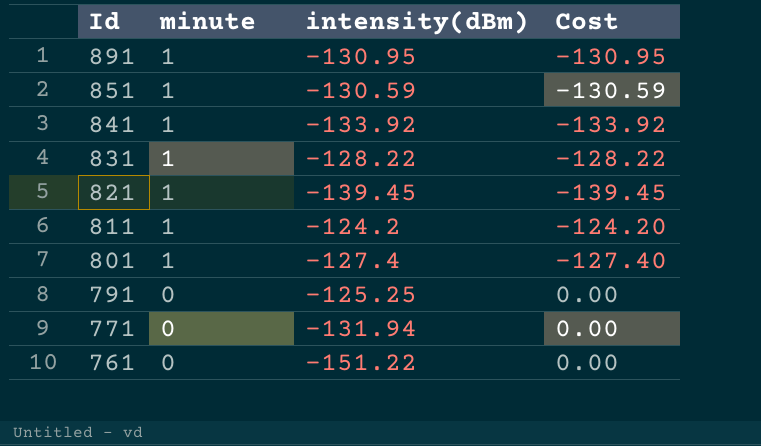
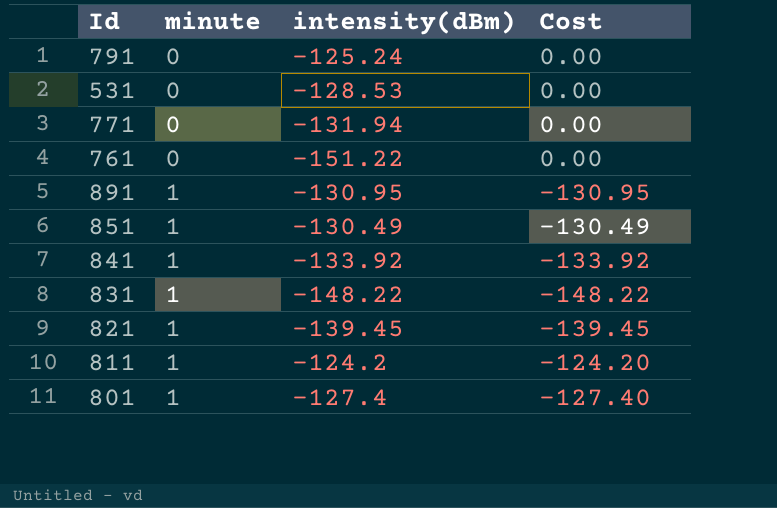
row order: Id descending -> minute ascending
791 | intensity(dBm): -125.25 -> -125.24
row 531: none -> 0 | -128.53 | 0.00
851 | intensity(dBm): -130.59 -> -130.49
851 | Cost: -130.59 -> -130.49
831 | intensity(dBm): -128.22 -> -148.22
831 | Cost: -128.22 -> -148.22

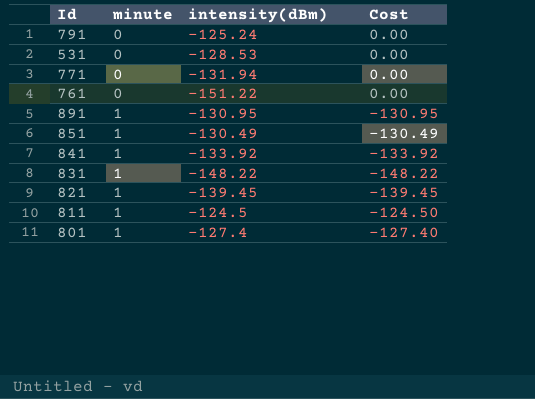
811 | intensity(dBm): -124.2 -> -124.5
811 | Cost: -124.20 -> -124.50

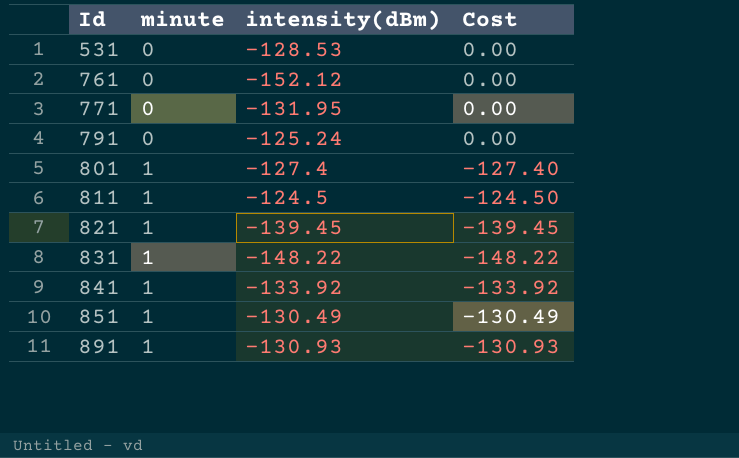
row order: minute ascending -> Id ascending
761 | intensity(dBm): -151.22 -> -152.12
771 | intensity(dBm): -131.94 -> -131.95
891 | intensity(dBm): -130.95 -> -130.93
891 | Cost: -130.95 -> -130.93

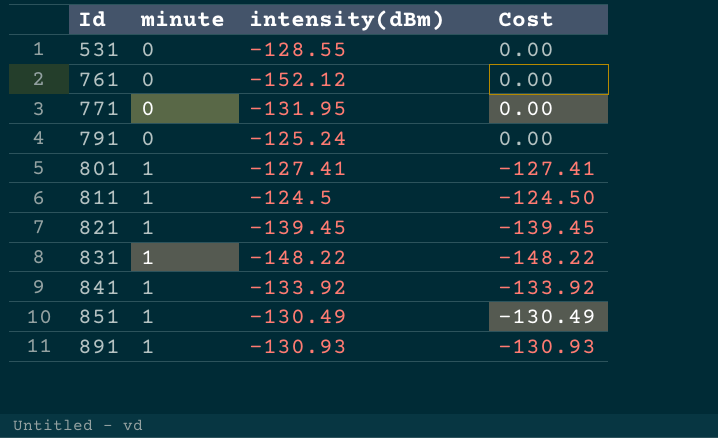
531 | intensity(dBm): -128.53 -> -128.55
801 | intensity(dBm): -127.4 -> -127.41
801 | Cost: -127.40 -> -127.41

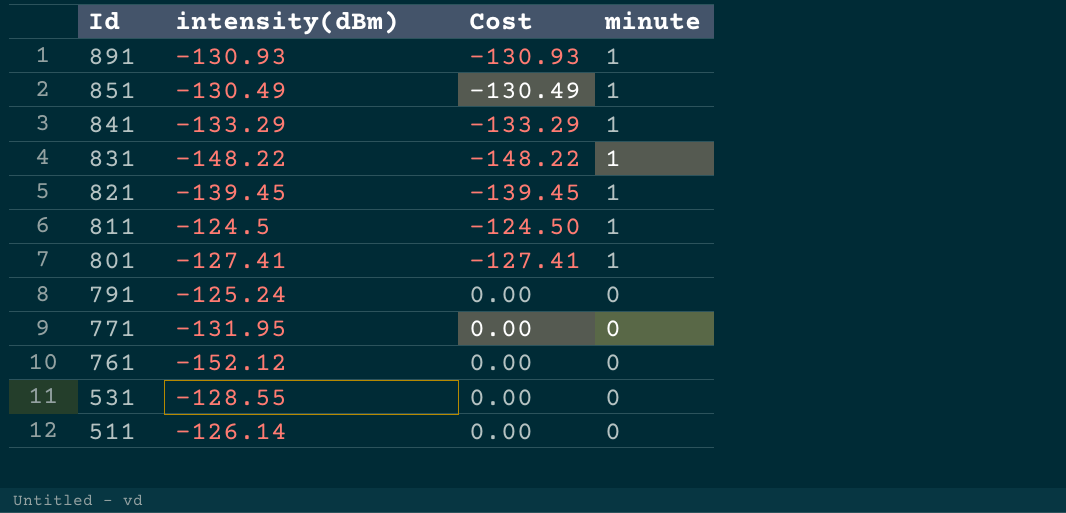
row order: Id ascending -> Id descending
column minute | position: 2 -> 4
841 | intensity(dBm): -133.92 -> -133.29
841 | Cost: -133.92 -> -133.29
row 511: none -> -126.14 | 0.00 | 0

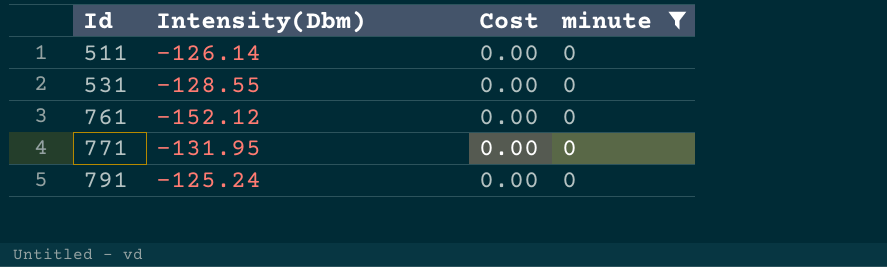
filter: none -> minute = 0
row order: Id descending -> Id ascending
column name: intensity(dBm) -> Intensity(Dbm)

